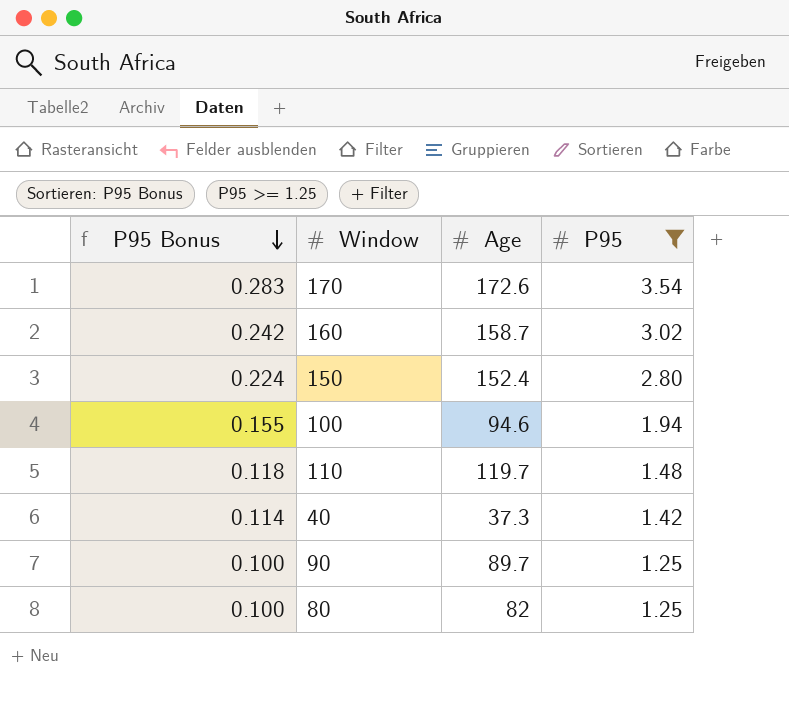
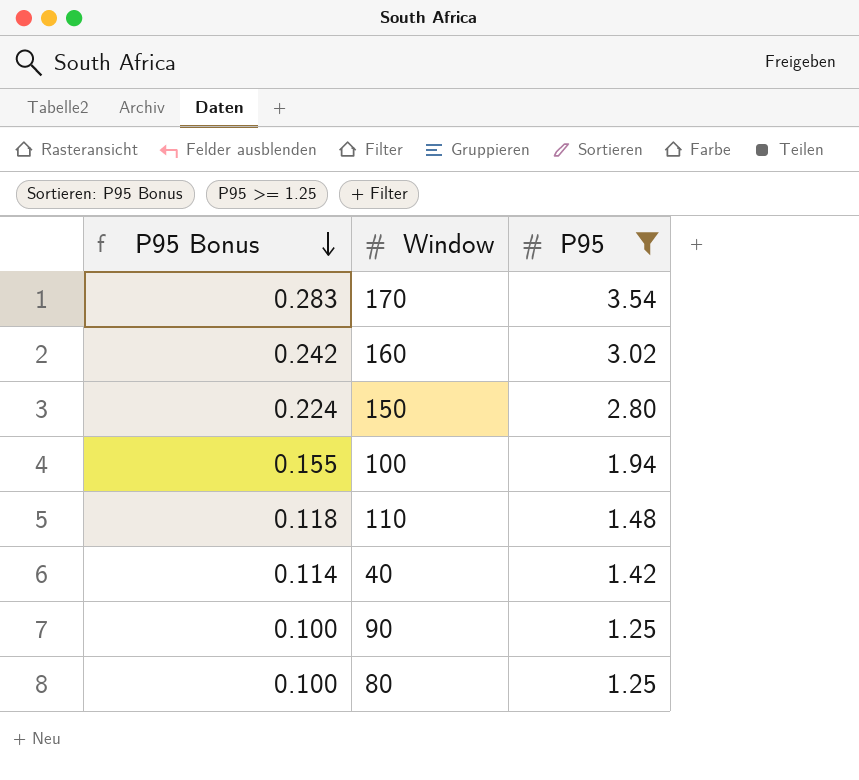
column Age | position: 3 -> none

